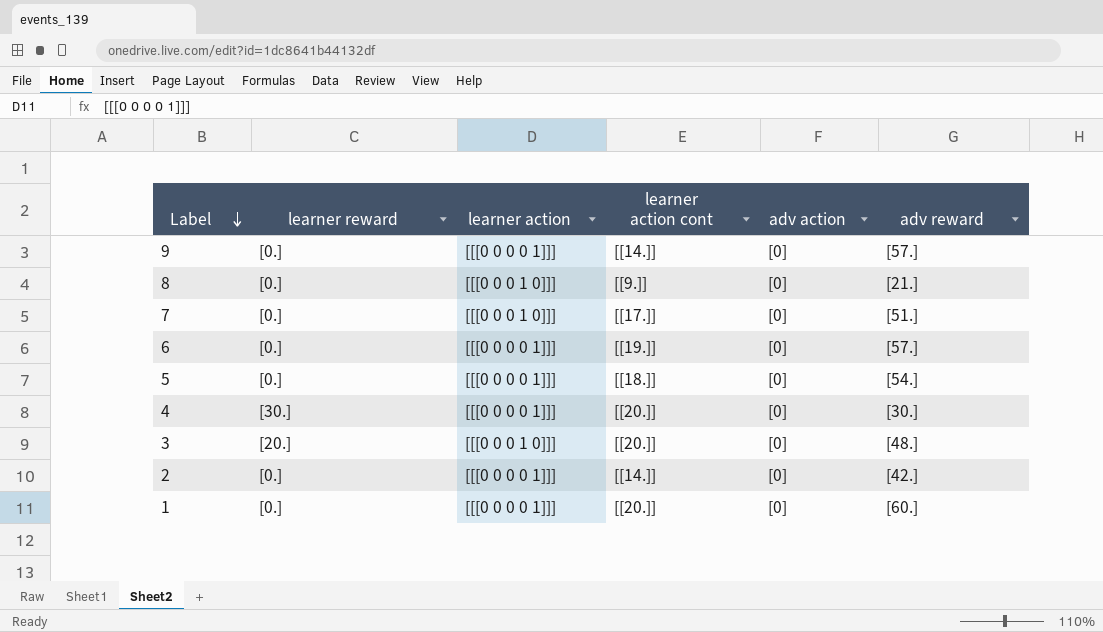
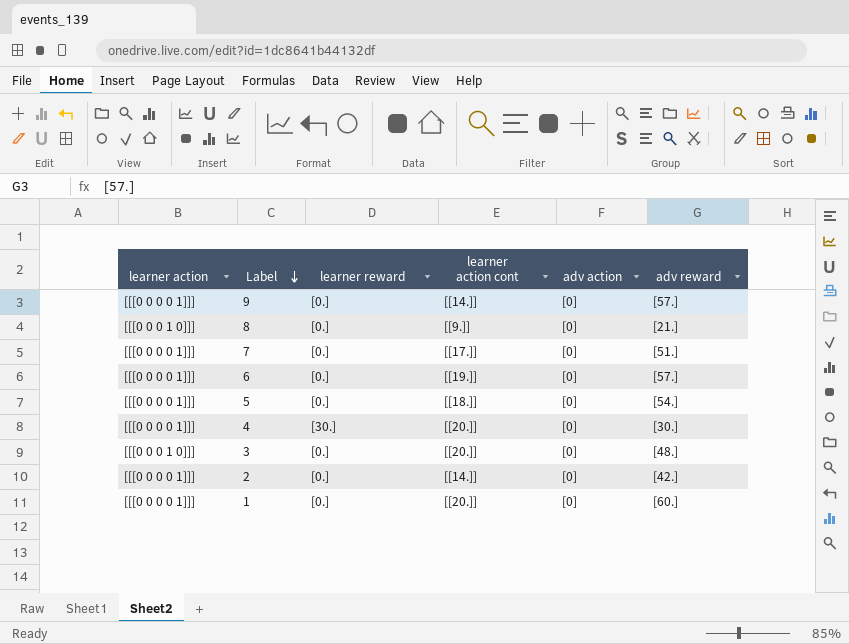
column learner action | position: 3 -> 1
7 | learner action: [[[0 0 0 1 0]]] -> [[[0 0 0 0 1]]]
3 | learner reward: [20.] -> [0.]

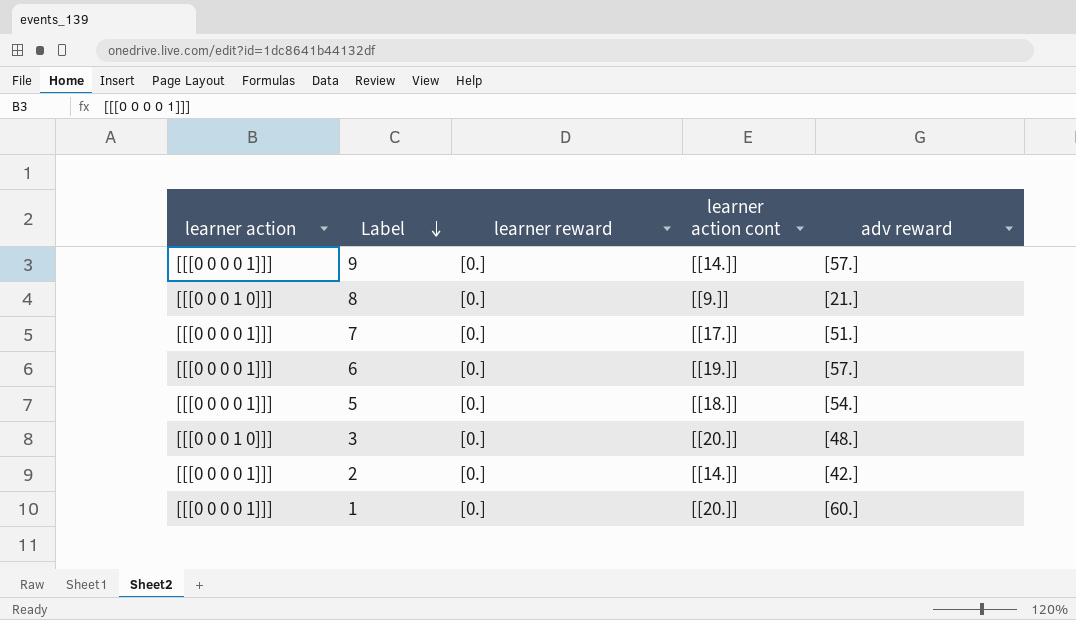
column adv action | position: 5 -> none
row 4: [[[0 0 0 0 1]]] | [30.] | [[20.]] | [0] | [30.] -> none

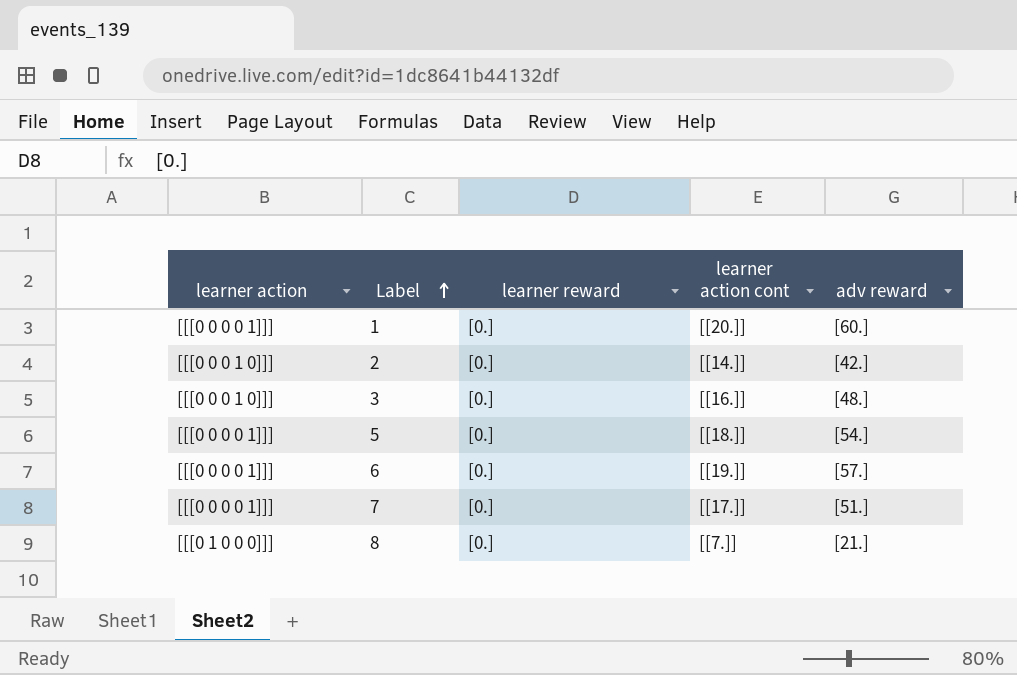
row order: Label descending -> Label ascending
row 9: [[[0 0 0 0 1]]] | [0.] | [[14.]] | [57.] -> none
2 | learner action: [[[0 0 0 0 1]]] -> [[[0 0 0 1 0]]]
3 | learner action cont: [[20.]] -> [[16.]]
8 | learner action: [[[0 0 0 1 0]]] -> [[[0 1 0 0 0]]]
8 | learner action cont: [[9.]] -> [[7.]]

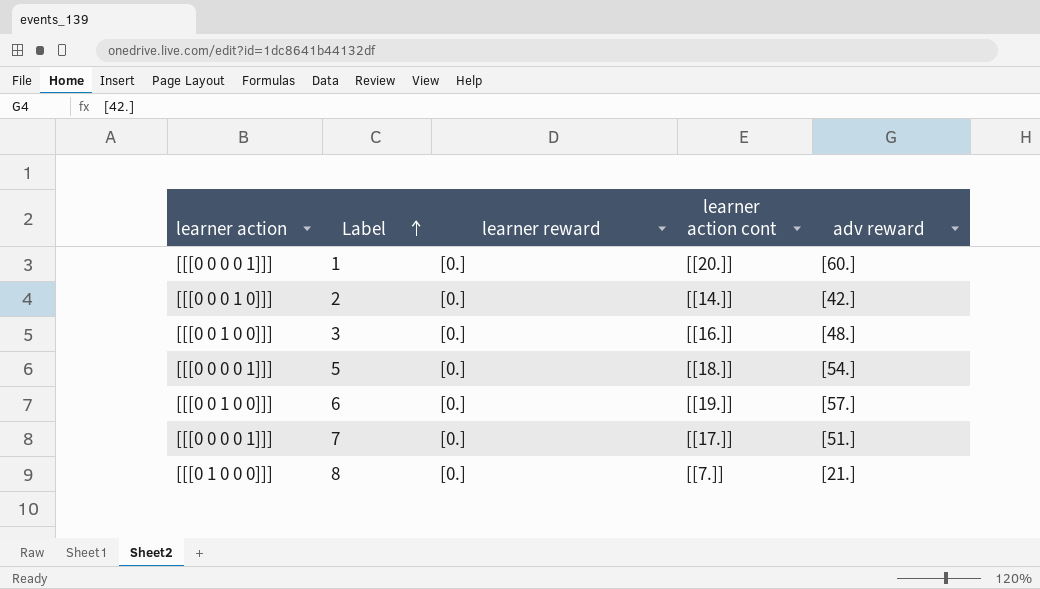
3 | learner action: [[[0 0 0 1 0]]] -> [[[0 0 1 0 0]]]
6 | learner action: [[[0 0 0 0 1]]] -> [[[0 0 1 0 0]]]

